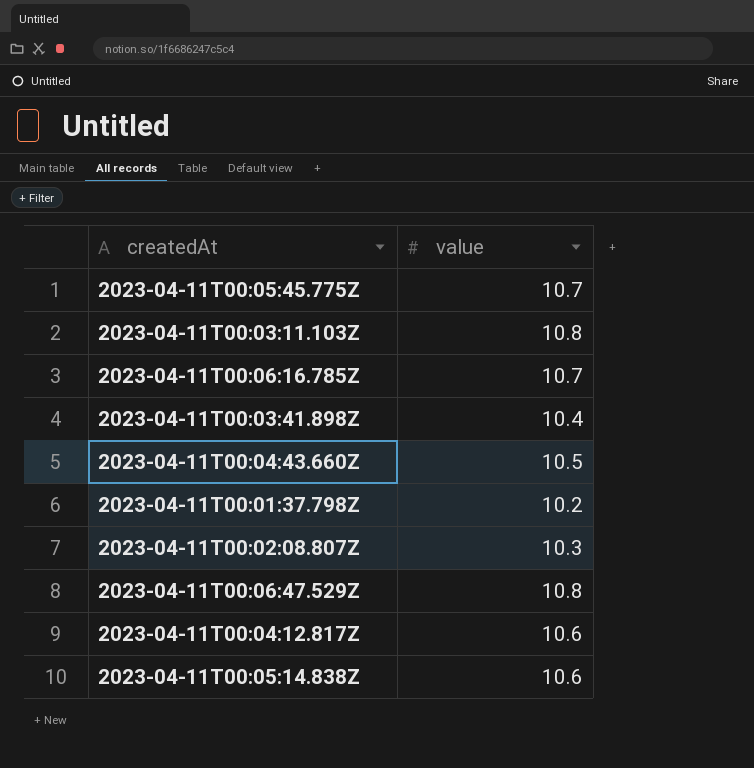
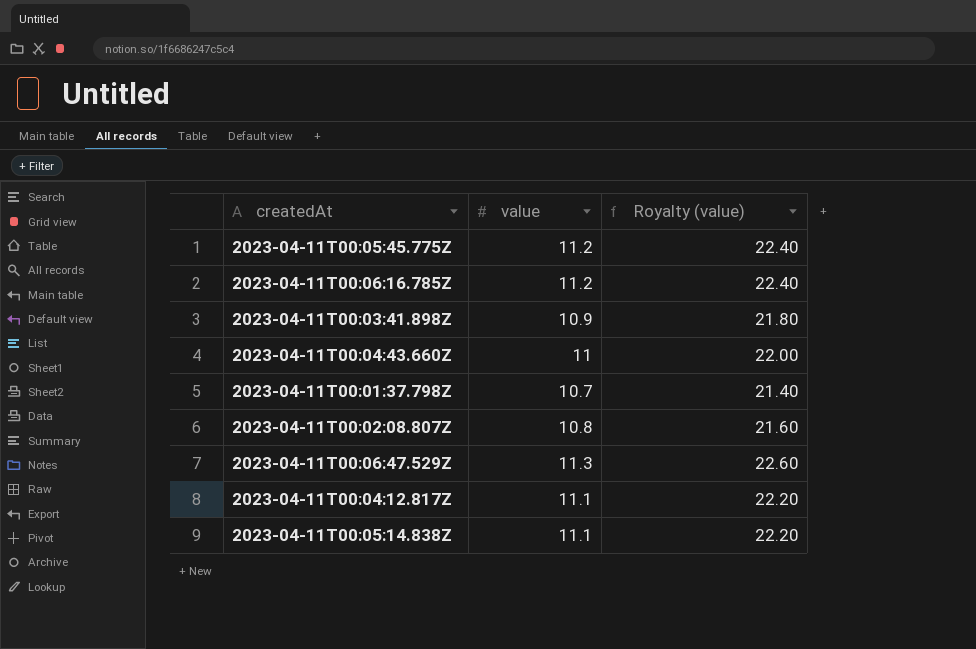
column Royalty (value) | formula: none -> [value] * 2
row 2023-04-11T00:03:11.103Z: 10.8 -> none
2023-04-11T00:05:45.775Z | value: 10.7 -> 11.2
2023-04-11T00:06:16.785Z | value: 10.7 -> 11.2
2023-04-11T00:03:41.898Z | value: 10.4 -> 10.9
2023-04-11T00:04:43.660Z | value: 10.5 -> 11
2023-04-11T00:01:37.798Z | value: 10.2 -> 10.7
2023-04-11T00:02:08.807Z | value: 10.3 -> 10.8
2023-04-11T00:06:47.529Z | value: 10.8 -> 11.3
2023-04-11T00:04:12.817Z | value: 10.6 -> 11.1
2023-04-11T00:05:14.838Z | value: 10.6 -> 11.1

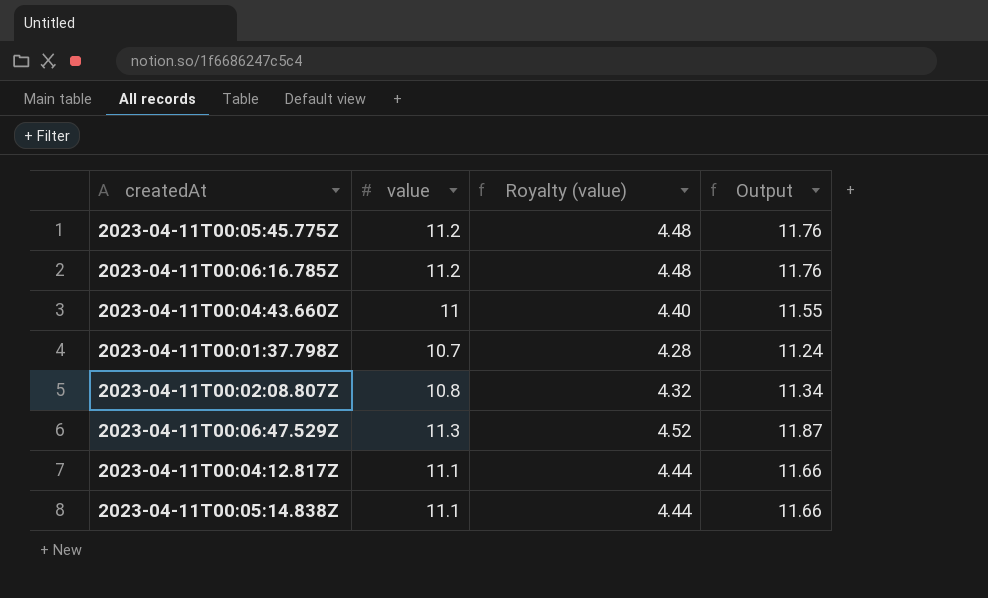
column Royalty (value) | formula: [value] * 2 -> [value] * 0.4
column Output | formula: none -> [value] * 1.05
row 2023-04-11T00:03:41.898Z: 10.9 | 21.80 -> none

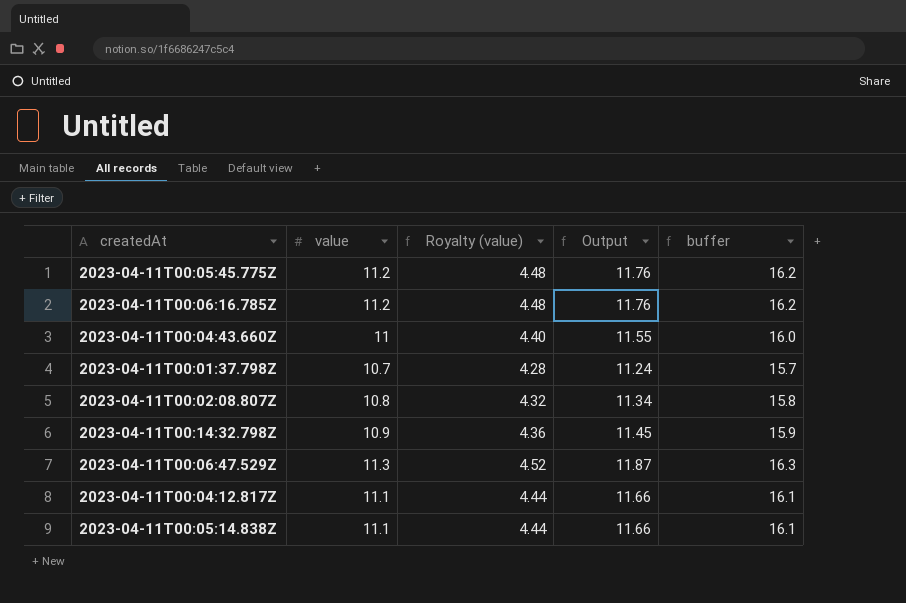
column buffer | formula: none -> [value] + 5
row 2023-04-11T00:14:32.798Z: none -> 10.9 | 4.36 | 11.45 | 15.9

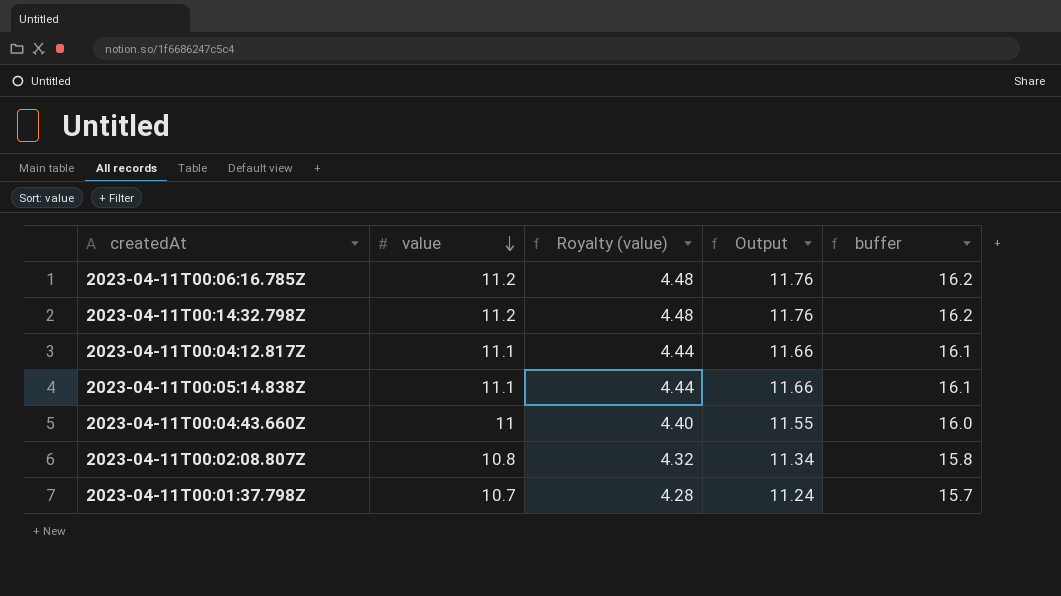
row order: none -> value descending
row 2023-04-11T00:05:45.775Z: 11.2 | 4.48 | 11.76 | 16.2 -> none
row 2023-04-11T00:06:47.529Z: 11.3 | 4.52 | 11.87 | 16.3 -> none
2023-04-11T00:14:32.798Z | value: 10.9 -> 11.2
2023-04-11T00:14:32.798Z | Royalty (value): 4.36 -> 4.48
2023-04-11T00:14:32.798Z | Output: 11.45 -> 11.76
2023-04-11T00:14:32.798Z | buffer: 15.9 -> 16.2

